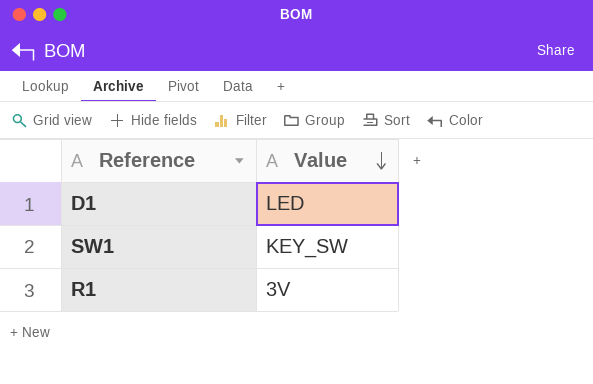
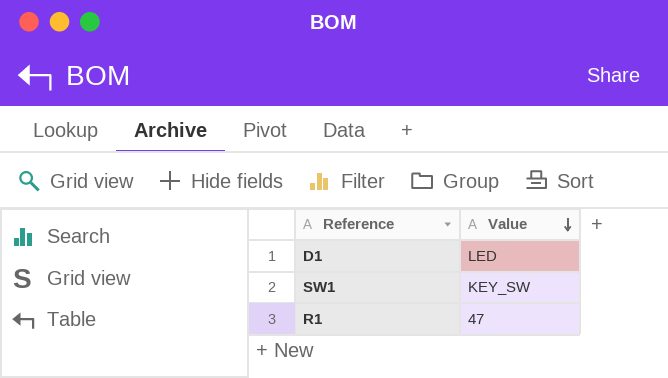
R1 | Value: 3V -> 47

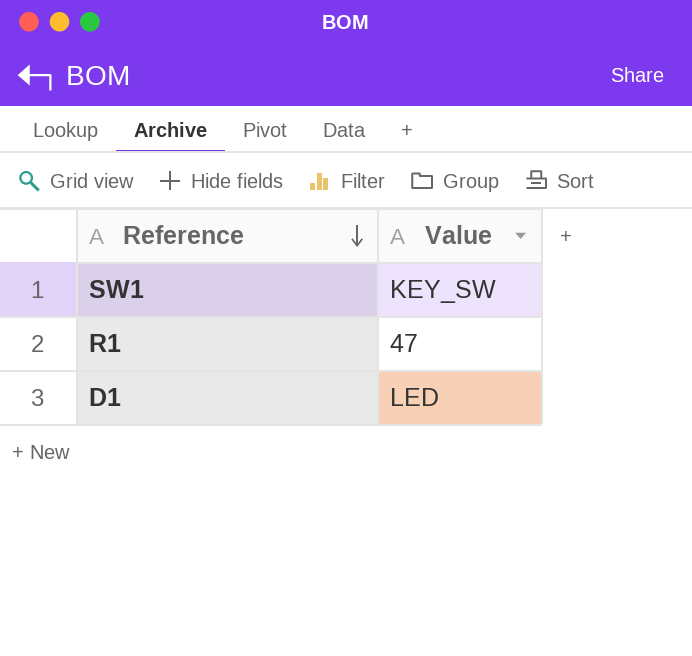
row order: Value descending -> Reference descending

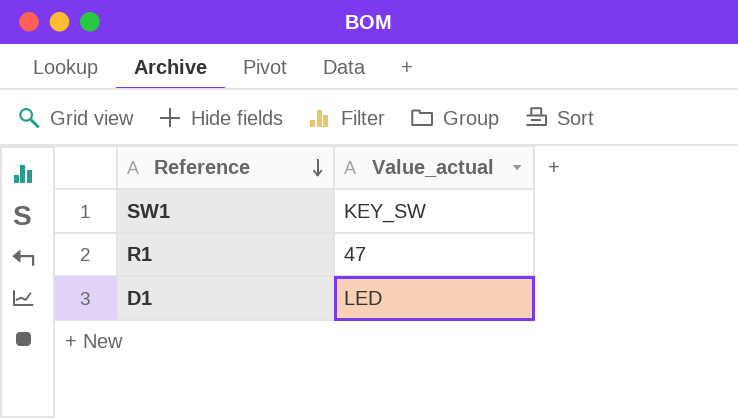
column name: Value -> Value_actual

